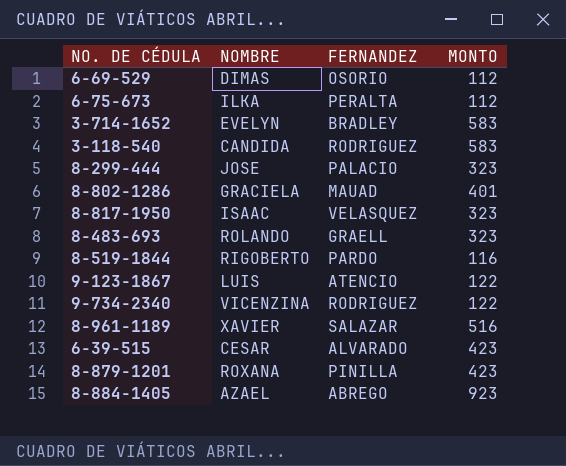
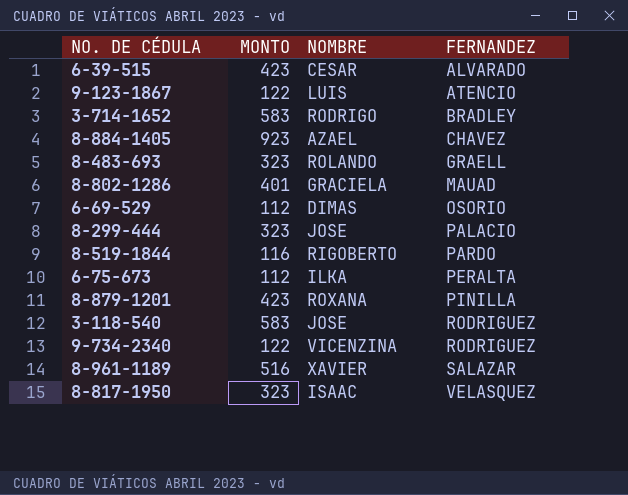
row order: none -> FERNANDEZ ascending
column MONTO | position: 4 -> 2
3-714-1652 | NOMBRE: EVELYN -> RODRIGO
8-884-1405 | FERNANDEZ: ABREGO -> CHAVEZ
3-118-540 | NOMBRE: CANDIDA -> JOSE

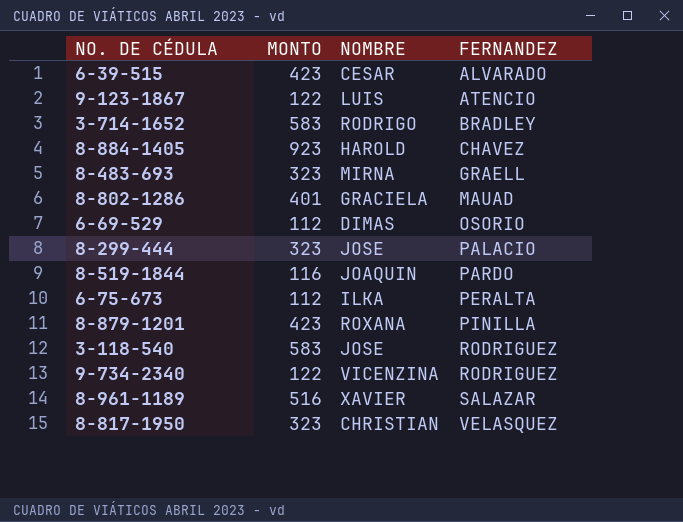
8-884-1405 | NOMBRE: AZAEL -> HAROLD
8-483-693 | NOMBRE: ROLANDO -> MIRNA
8-519-1844 | NOMBRE: RIGOBERTO -> JOAQUIN
8-817-1950 | NOMBRE: ISAAC -> CHRISTIAN

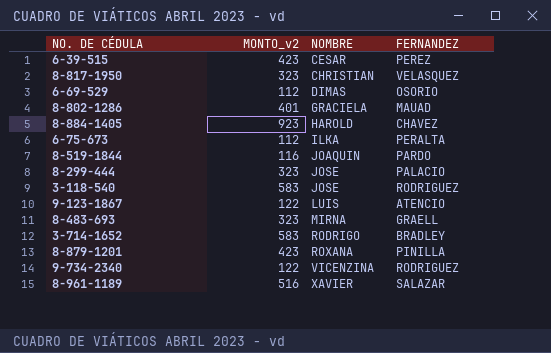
row order: FERNANDEZ ascending -> NOMBRE ascending
column name: MONTO -> MONTO_v2
6-39-515 | FERNANDEZ: ALVARADO -> PEREZ

